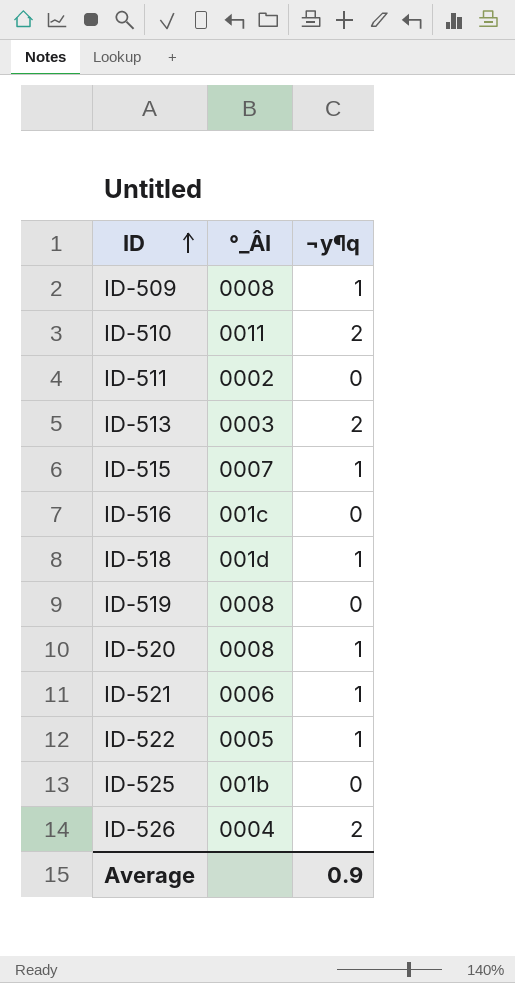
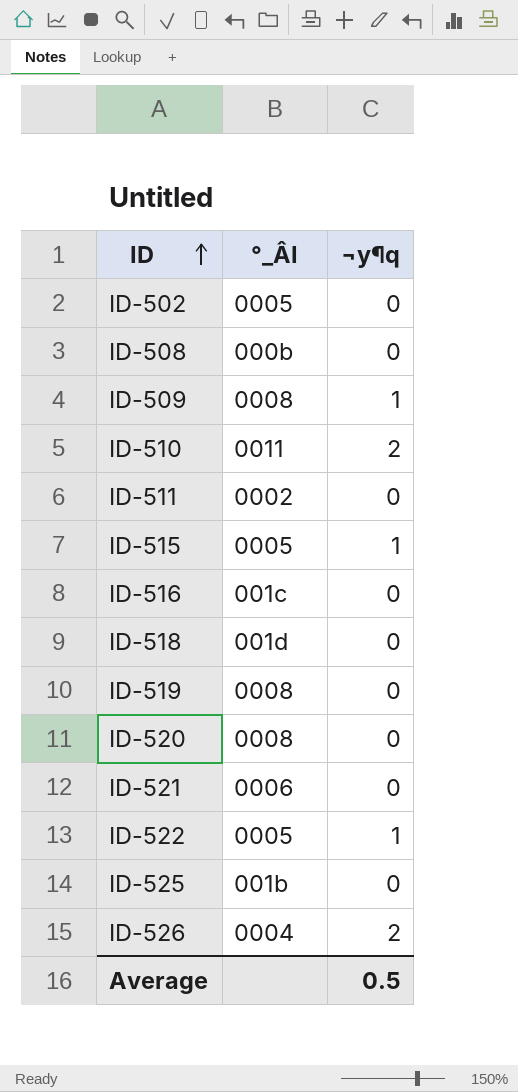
row ID-513: 0003 | 2 -> none
row ID-502: none -> 0005 | 0
row ID-508: none -> 000b | 0
ID-515 | °_ÂI: 0007 -> 0005
ID-518 | ¬y¶q: 1 -> 0
ID-520 | ¬y¶q: 1 -> 0
ID-521 | ¬y¶q: 1 -> 0
Average | ¬y¶q: 0.9 -> 0.5

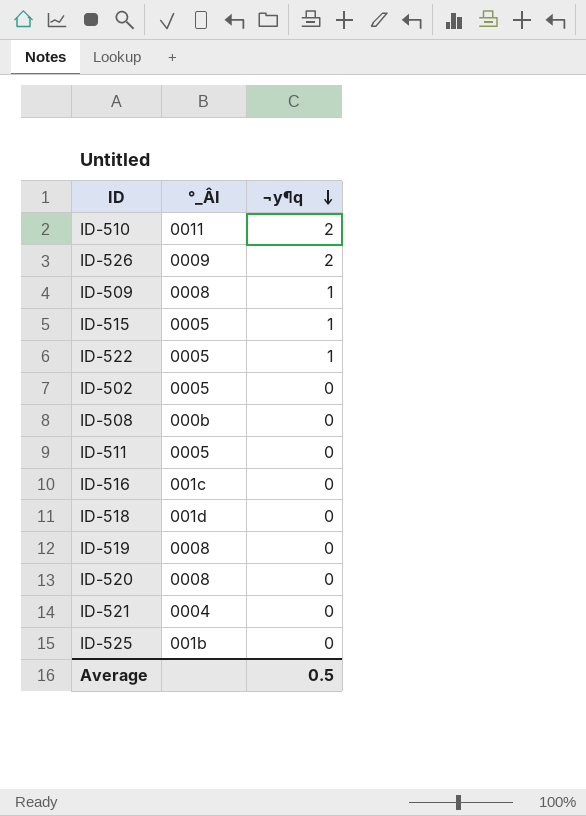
row order: ID ascending -> ¬y¶q descending
ID-526 | °_ÂI: 0004 -> 0009
ID-511 | °_ÂI: 0002 -> 0005
ID-521 | °_ÂI: 0006 -> 0004

